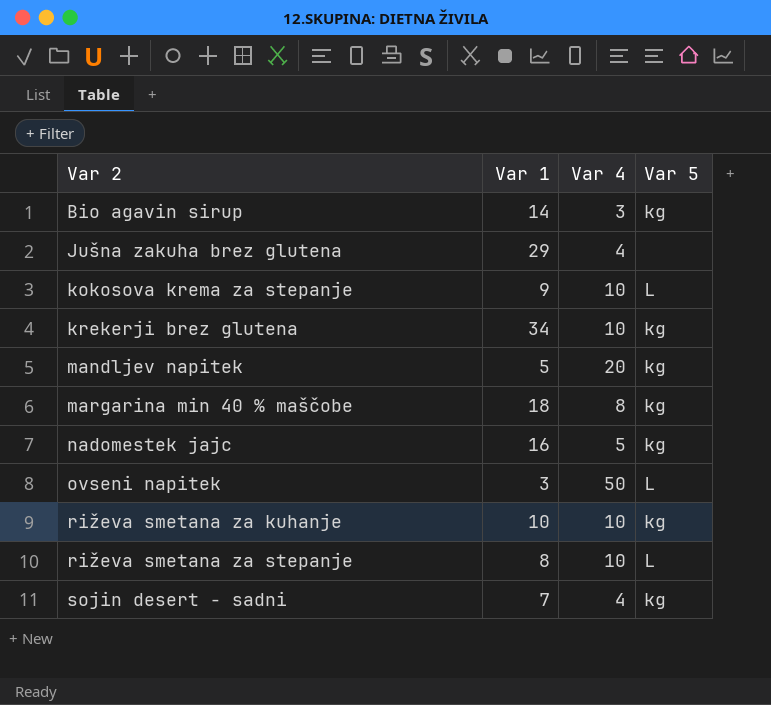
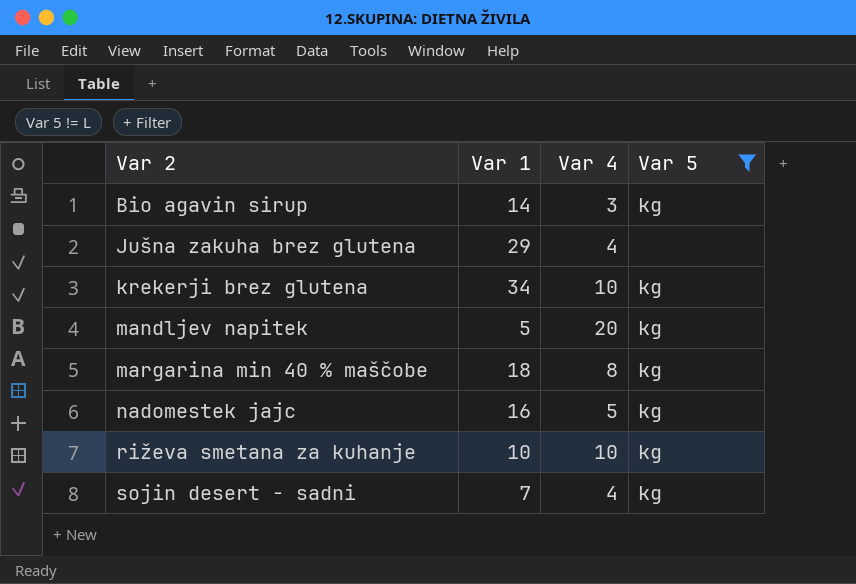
filter: none -> Var 5 != L

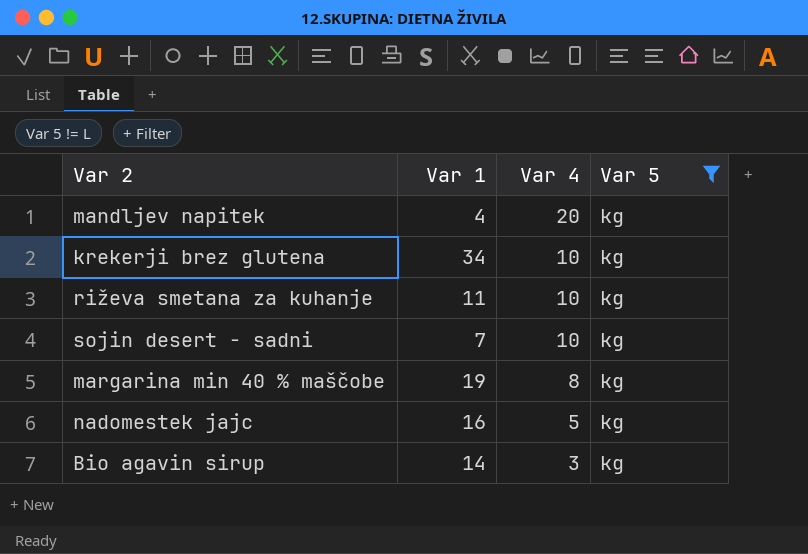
row order: Var 2 ascending -> Var 4 descending
row Jušna zakuha brez glutena: 29 | 4 | none -> none
mandljev napitek | Var 1: 5 -> 4
riževa smetana za kuhanje | Var 1: 10 -> 11
sojin desert - sadni | Var 4: 4 -> 10
margarina min 40 % maščobe | Var 1: 18 -> 19

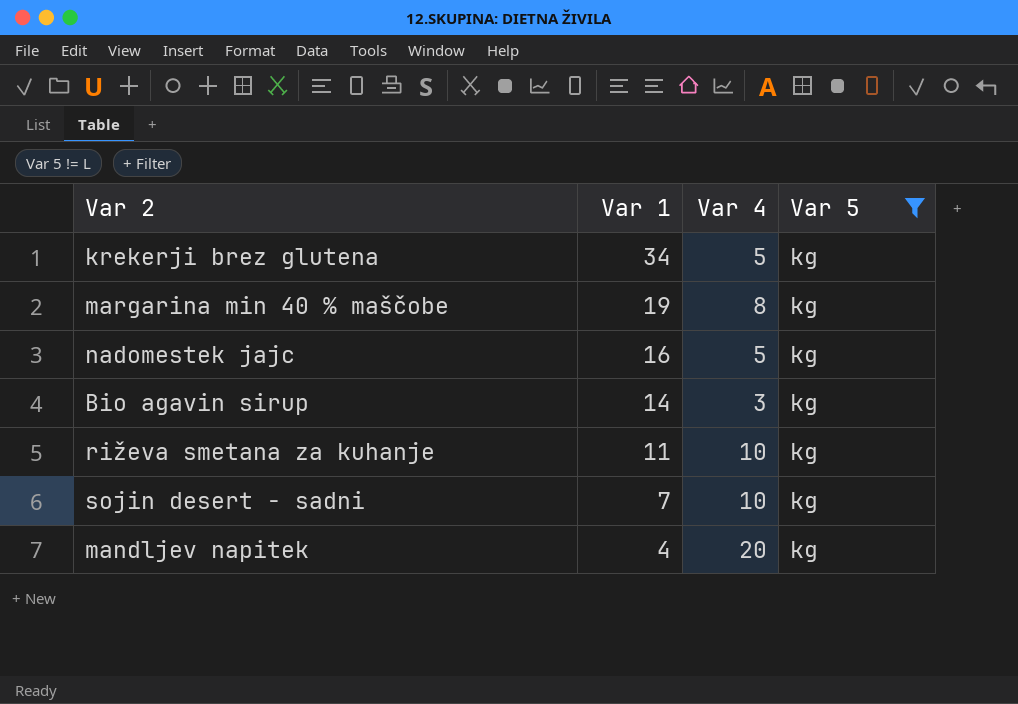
row order: Var 4 descending -> Var 1 descending
krekerji brez glutena | Var 4: 10 -> 5

